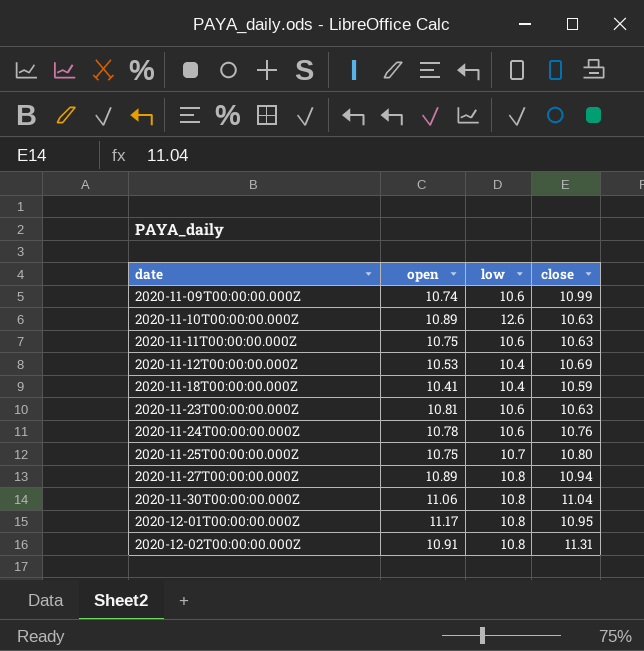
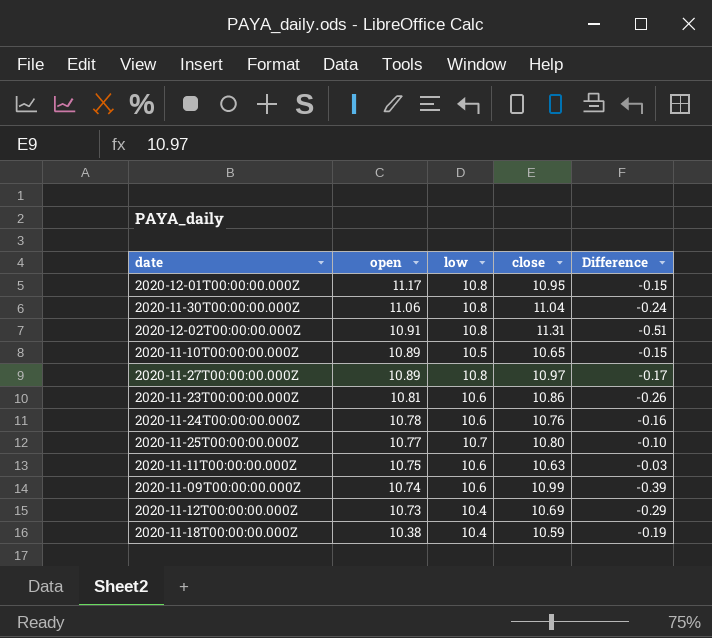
row order: date ascending -> open descending
column Difference | formula: none -> [low] - [close]
2020-11-10T00:00:00.000Z | low: 12.6 -> 10.5
2020-11-10T00:00:00.000Z | close: 10.63 -> 10.65
2020-11-27T00:00:00.000Z | close: 10.94 -> 10.97
2020-11-23T00:00:00.000Z | close: 10.63 -> 10.86
2020-11-25T00:00:00.000Z | open: 10.75 -> 10.77
2020-11-12T00:00:00.000Z | open: 10.53 -> 10.73
2020-11-18T00:00:00.000Z | open: 10.41 -> 10.38

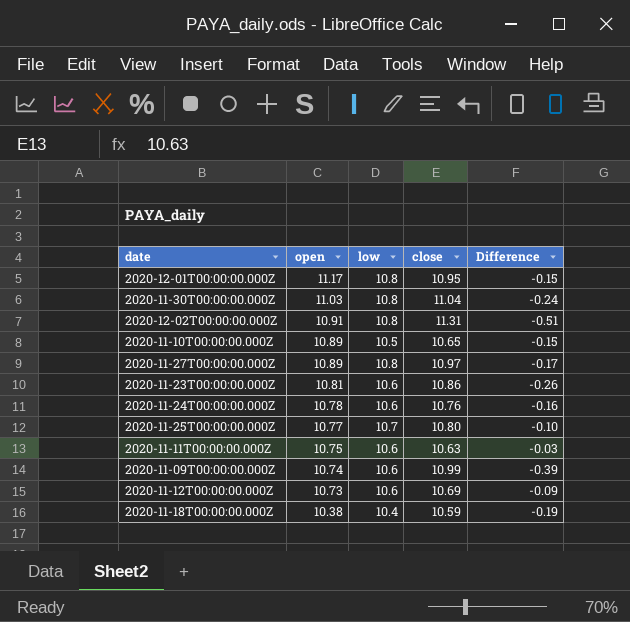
2020-11-30T00:00:00.000Z | open: 11.06 -> 11.03
2020-11-12T00:00:00.000Z | low: 10.4 -> 10.6
2020-11-12T00:00:00.000Z | Difference: -0.29 -> -0.09

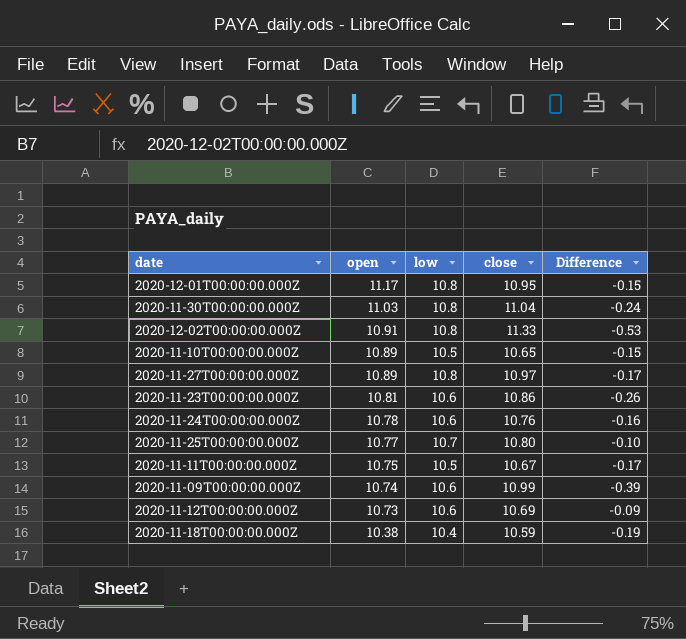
2020-12-02T00:00:00.000Z | close: 11.31 -> 11.33
2020-12-02T00:00:00.000Z | Difference: -0.51 -> -0.53
2020-11-11T00:00:00.000Z | low: 10.6 -> 10.5
2020-11-11T00:00:00.000Z | close: 10.63 -> 10.67
2020-11-11T00:00:00.000Z | Difference: -0.03 -> -0.17

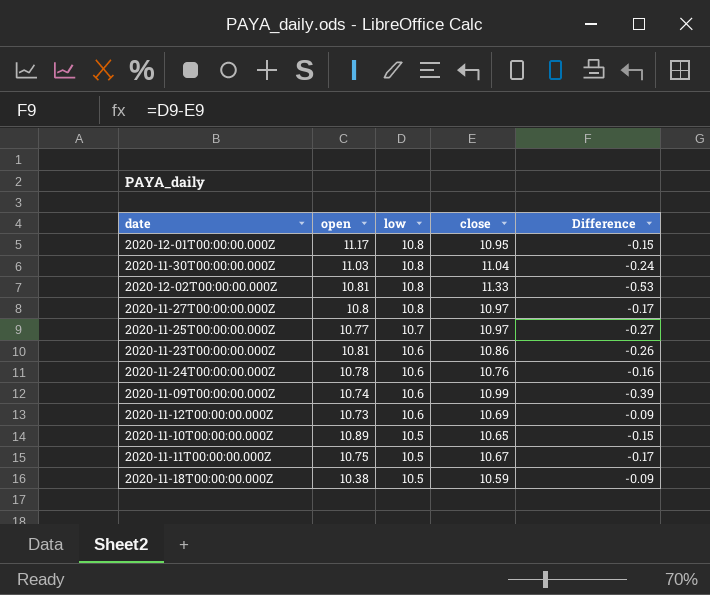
row order: open descending -> low descending
2020-12-02T00:00:00.000Z | open: 10.91 -> 10.81
2020-11-27T00:00:00.000Z | open: 10.89 -> 10.8
2020-11-25T00:00:00.000Z | close: 10.80 -> 10.97
2020-11-25T00:00:00.000Z | Difference: -0.10 -> -0.27
2020-11-18T00:00:00.000Z | low: 10.4 -> 10.5
2020-11-18T00:00:00.000Z | Difference: -0.19 -> -0.09

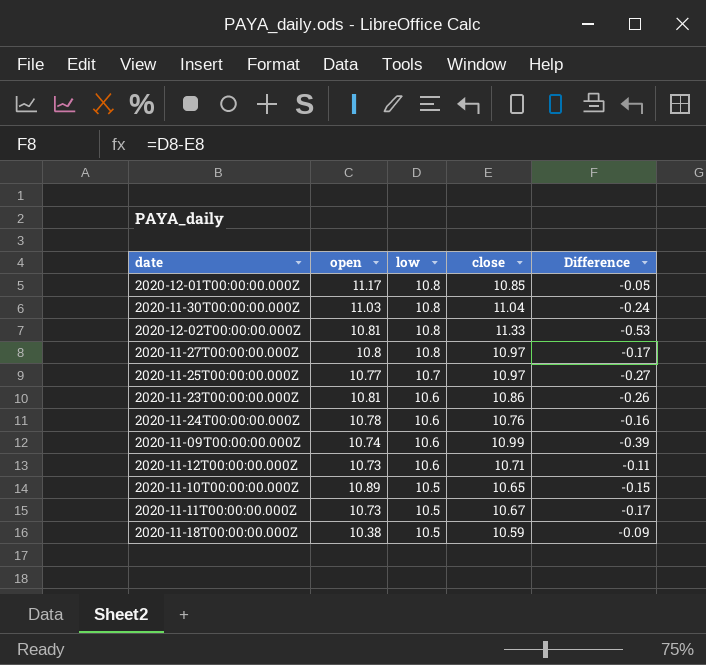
2020-12-01T00:00:00.000Z | close: 10.95 -> 10.85
2020-12-01T00:00:00.000Z | Difference: -0.15 -> -0.05
2020-11-12T00:00:00.000Z | close: 10.69 -> 10.71
2020-11-12T00:00:00.000Z | Difference: -0.09 -> -0.11
2020-11-11T00:00:00.000Z | open: 10.75 -> 10.73

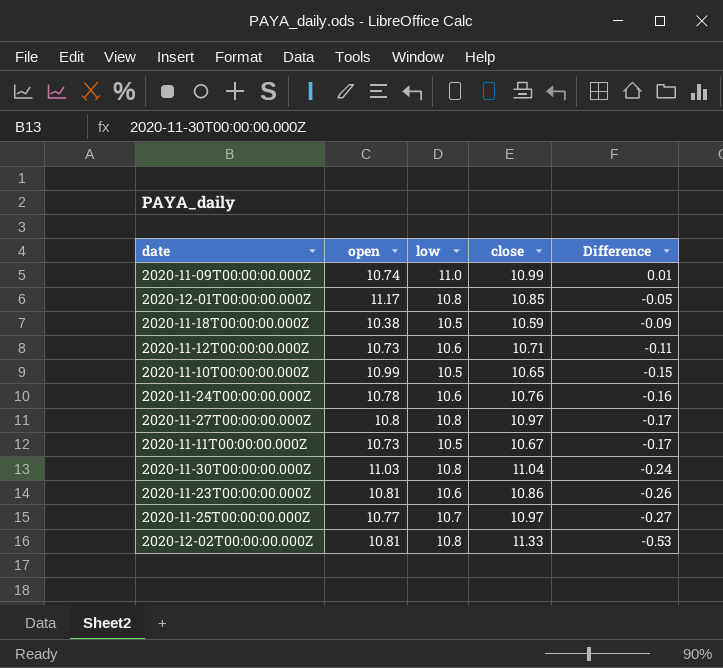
row order: low descending -> Difference descending
2020-11-09T00:00:00.000Z | low: 10.6 -> 11.0
2020-11-09T00:00:00.000Z | Difference: -0.39 -> 0.01
2020-11-10T00:00:00.000Z | open: 10.89 -> 10.99

